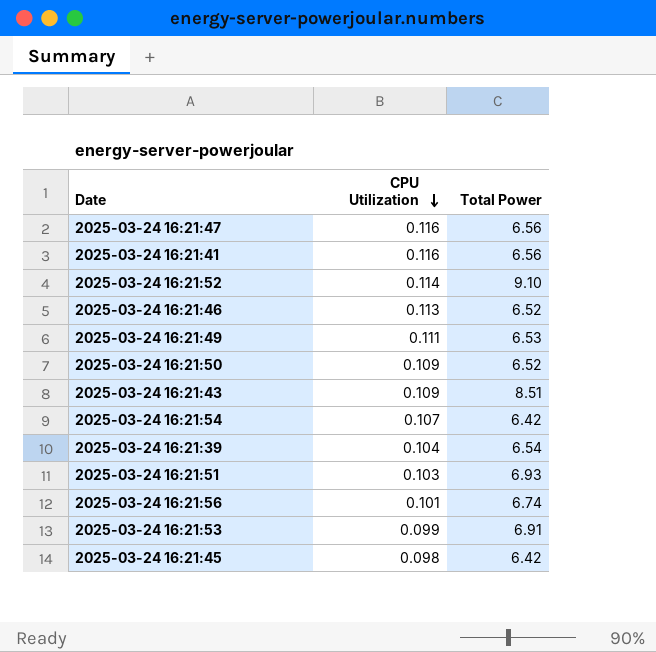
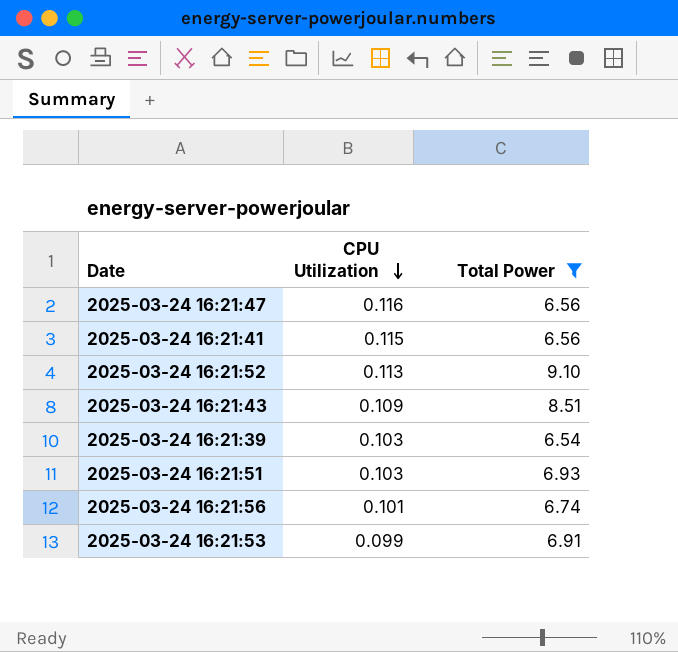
filter: none -> Total Power >= 6.54
2025-03-24 16:21:41 | CPU Utilization: 0.116 -> 0.115
2025-03-24 16:21:52 | CPU Utilization: 0.114 -> 0.113
2025-03-24 16:21:39 | CPU Utilization: 0.104 -> 0.103

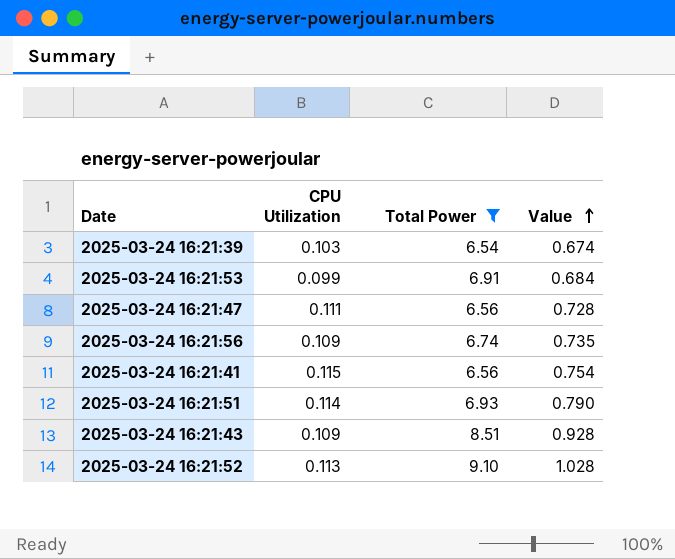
row order: CPU Utilization descending -> Value ascending
column Value | formula: none -> [CPU Utilization] * [Total Power]
2025-03-24 16:21:47 | CPU Utilization: 0.116 -> 0.111
2025-03-24 16:21:56 | CPU Utilization: 0.101 -> 0.109
2025-03-24 16:21:51 | CPU Utilization: 0.103 -> 0.114

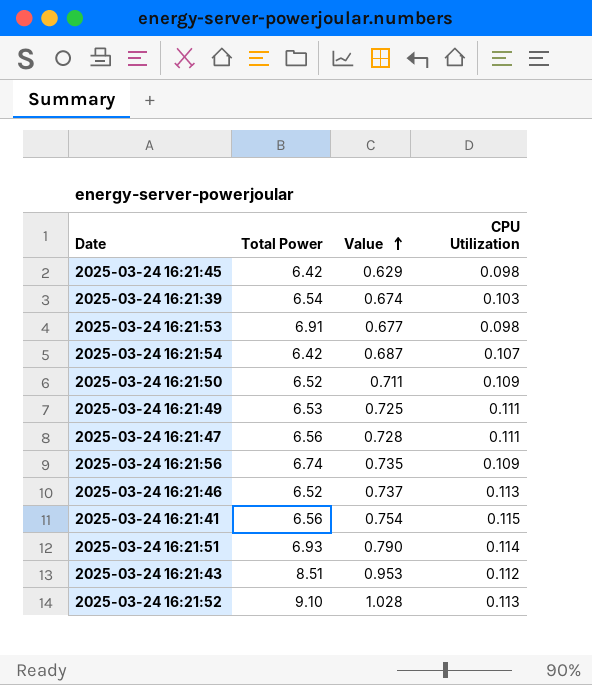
filter: Total Power >= 6.54 -> none
column CPU Utilization | position: 2 -> 4
2025-03-24 16:21:53 | Value: 0.684 -> 0.677
2025-03-24 16:21:53 | CPU Utilization: 0.099 -> 0.098
2025-03-24 16:21:43 | Value: 0.928 -> 0.953
2025-03-24 16:21:43 | CPU Utilization: 0.109 -> 0.112

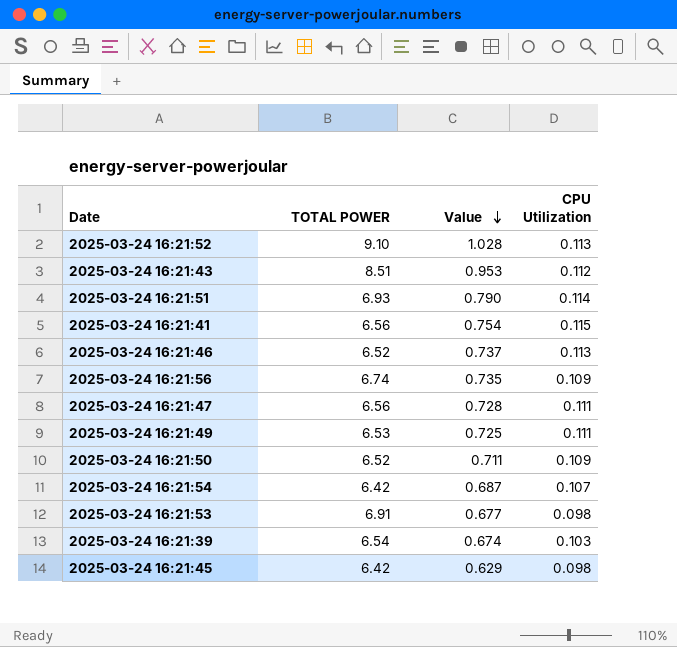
row order: Value ascending -> Value descending
column name: Total Power -> TOTAL POWER

